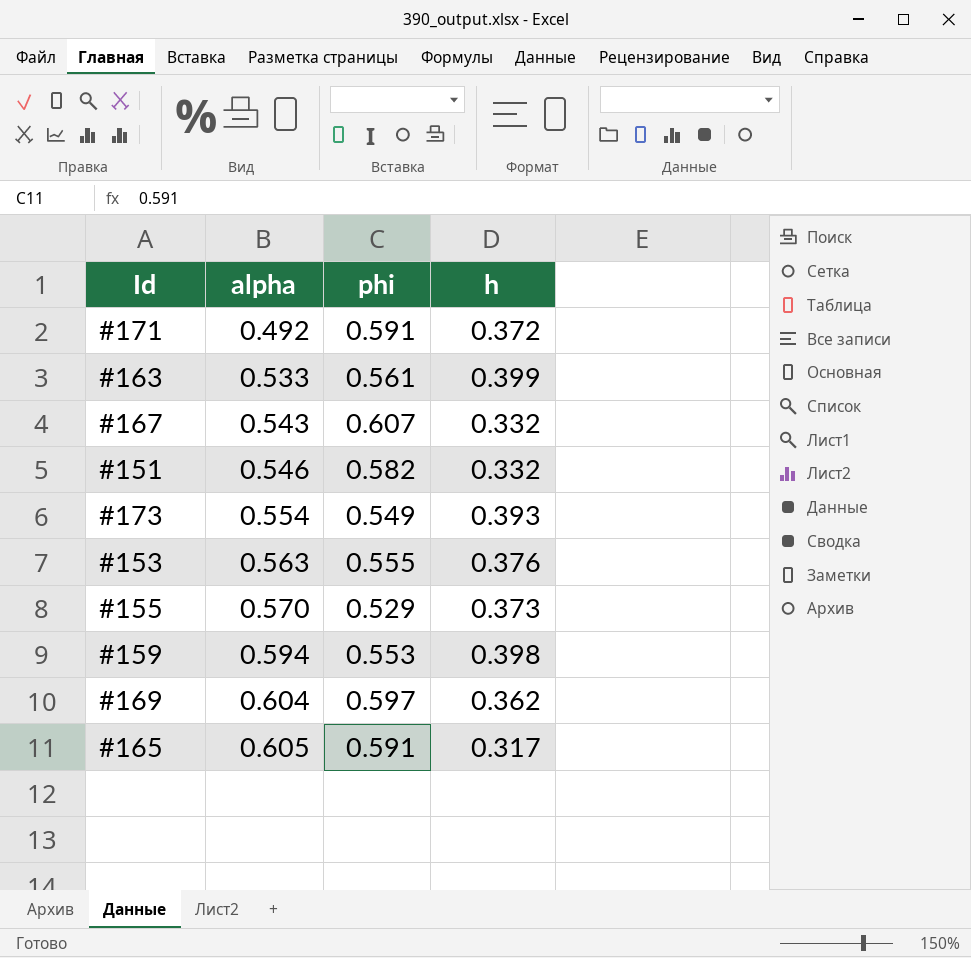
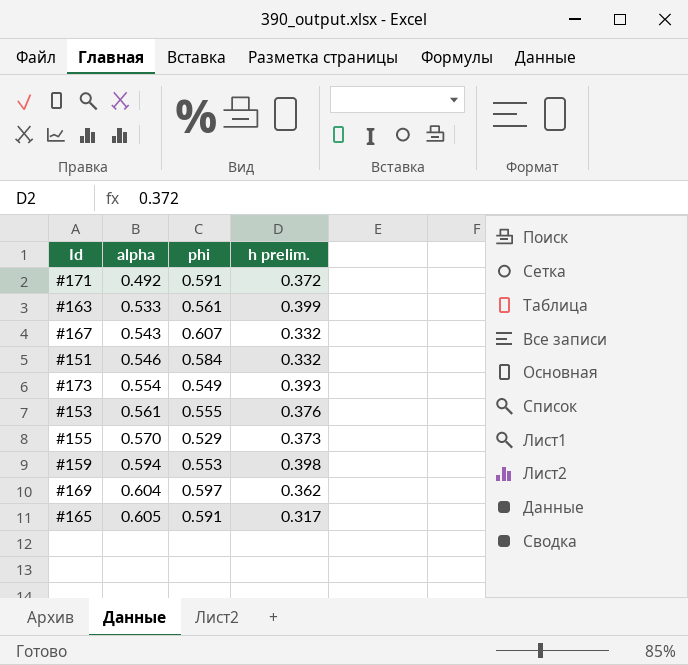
column name: h -> h prelim.
#151 | phi: 0.582 -> 0.584
#153 | alpha: 0.563 -> 0.561

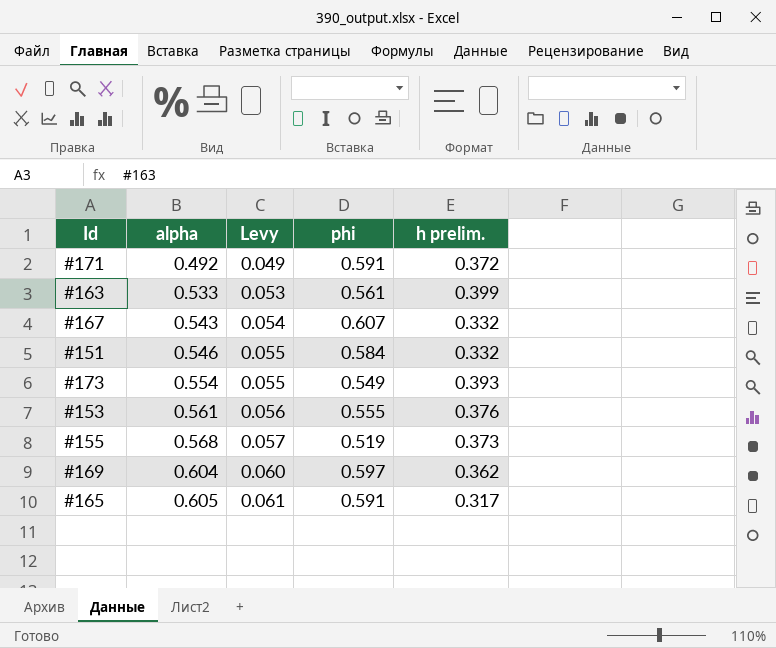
column Levy | formula: none -> [alpha] * 0.1
row #159: 0.594 | 0.553 | 0.398 -> none
#155 | alpha: 0.570 -> 0.568
#155 | phi: 0.529 -> 0.519

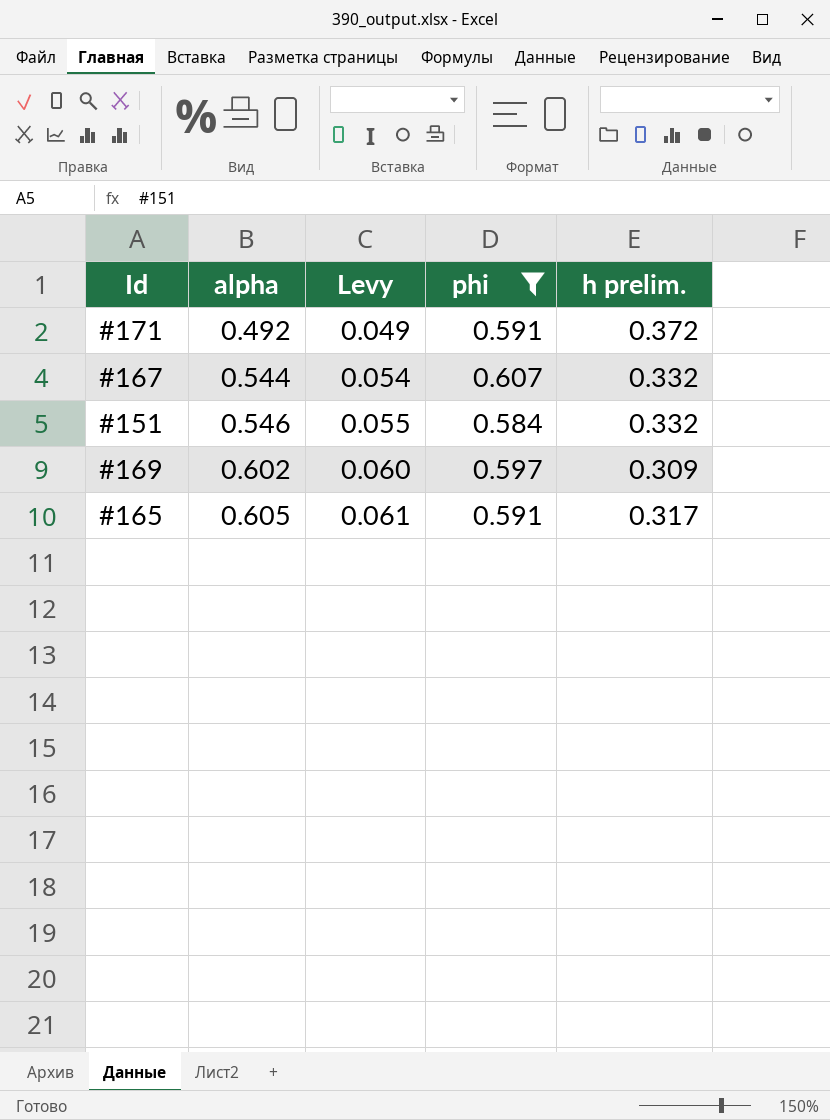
filter: none -> phi >= 0.584
#167 | alpha: 0.543 -> 0.544
#169 | alpha: 0.604 -> 0.602
#169 | h prelim.: 0.362 -> 0.309

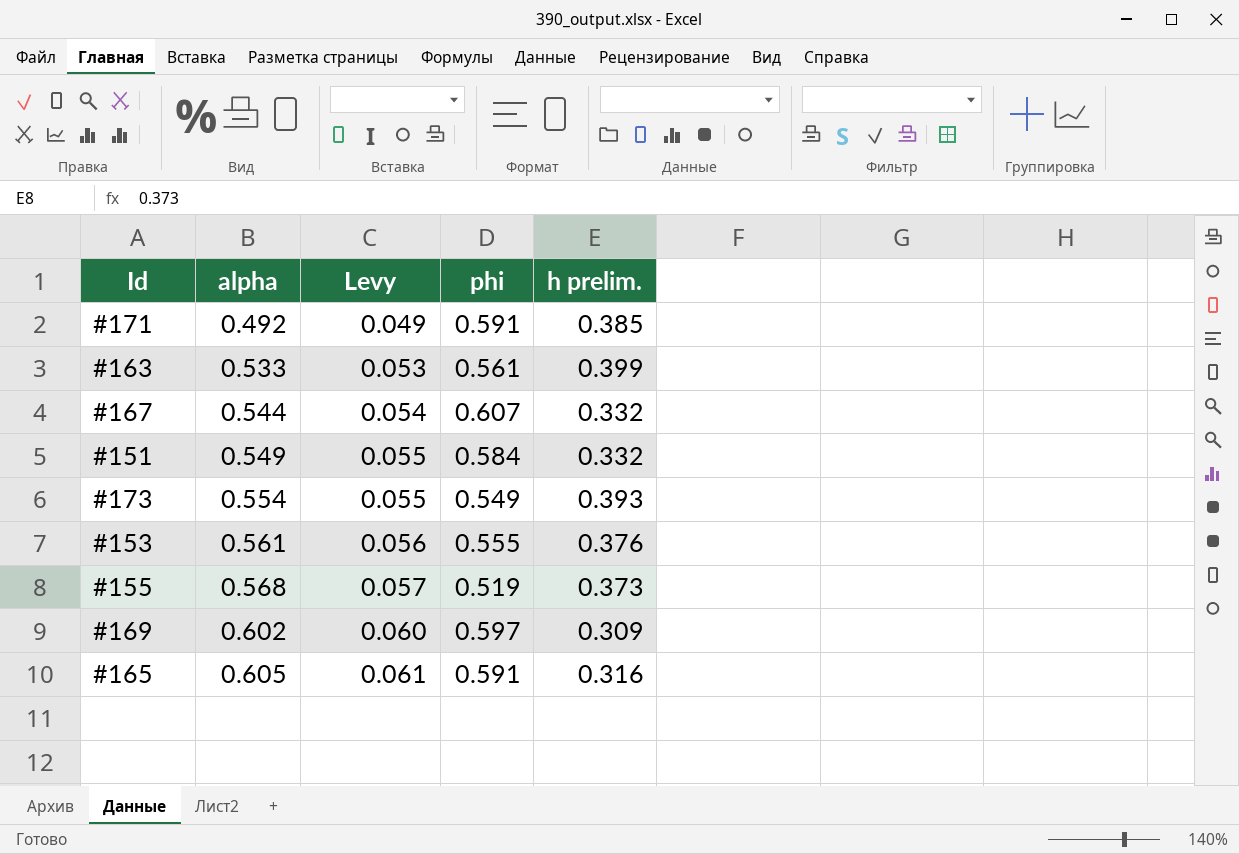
filter: phi >= 0.584 -> none
#171 | h prelim.: 0.372 -> 0.385
#151 | alpha: 0.546 -> 0.549
#165 | h prelim.: 0.317 -> 0.316

